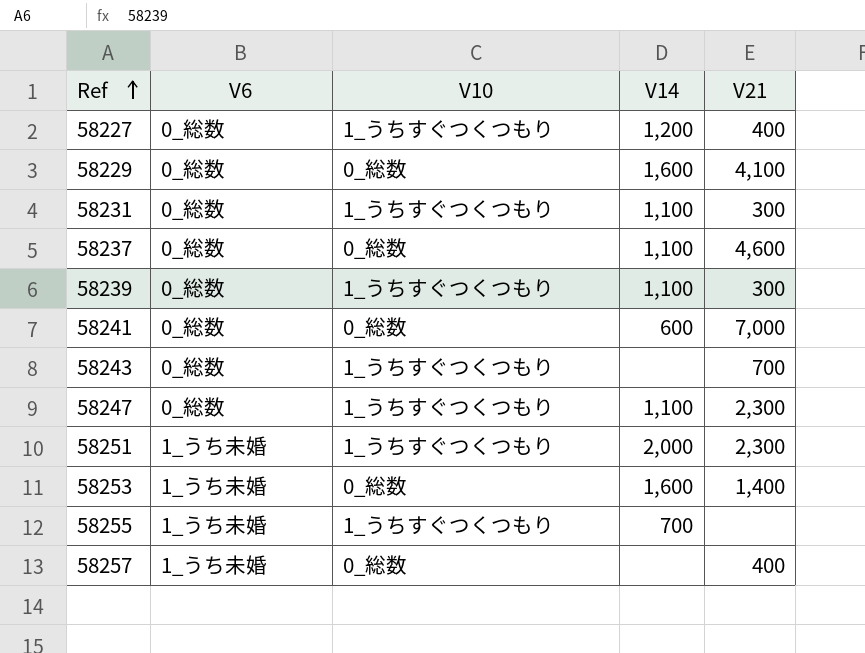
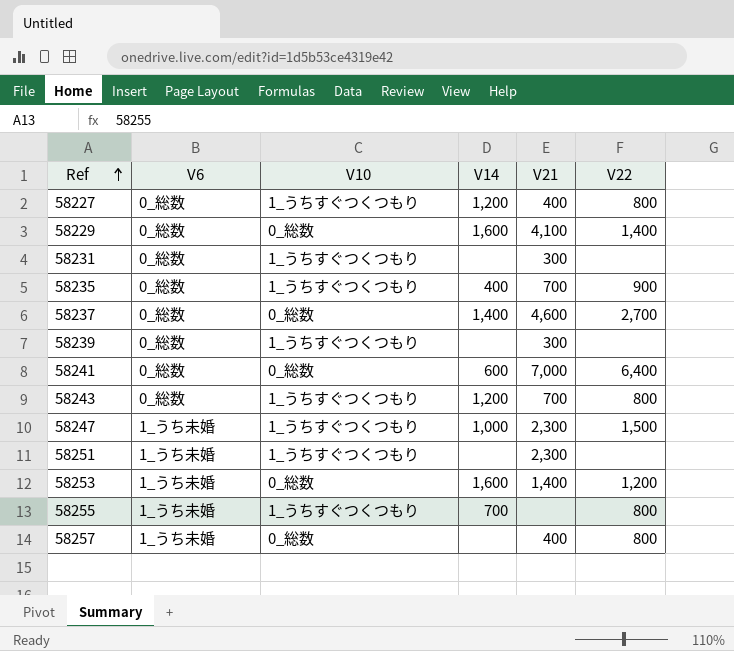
column V22 | position: none -> 6
58231 | V14: 1,100 -> none
row 58235: none -> 0_総数 | 1_うちすぐつくつもり | 400 | 700 | 900
58237 | V14: 1,100 -> 1,400
58239 | V14: 1,100 -> none
58243 | V14: none -> 1,200
58247 | V6: 0_総数 -> 1_うち未婚
58247 | V14: 1,100 -> 1,000
58251 | V14: 2,000 -> none

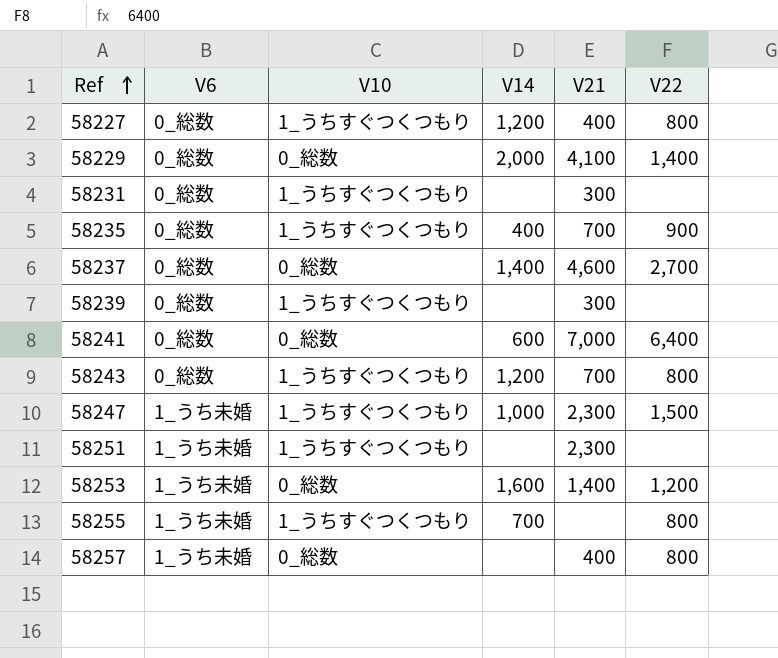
58229 | V14: 1,600 -> 2,000

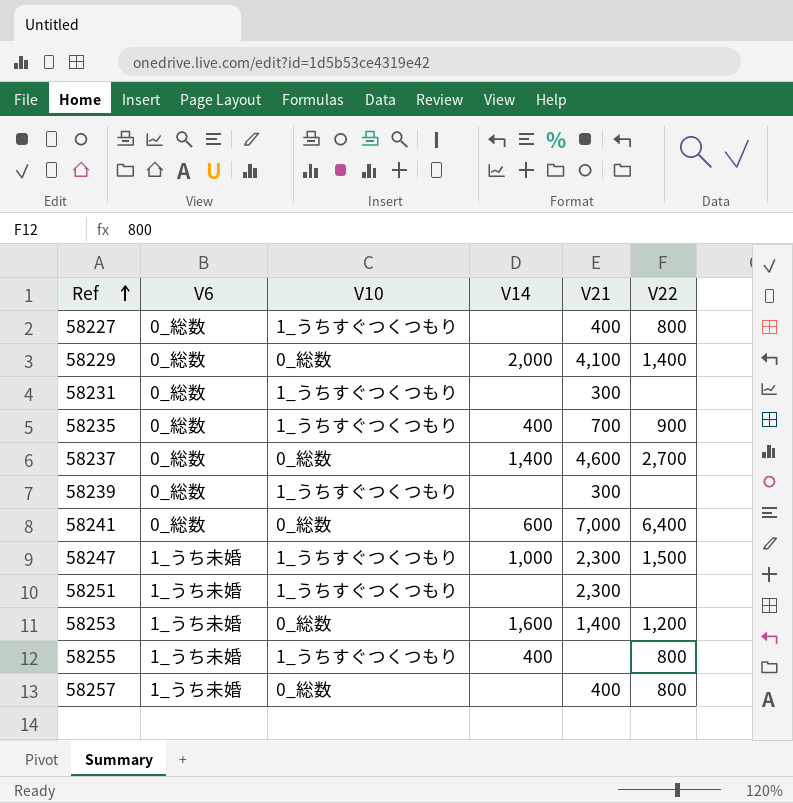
row 58243: 0_総数 | 1_うちすぐつくつもり | 1,200 | 700 | 800 -> none
58227 | V14: 1,200 -> none
58255 | V14: 700 -> 400

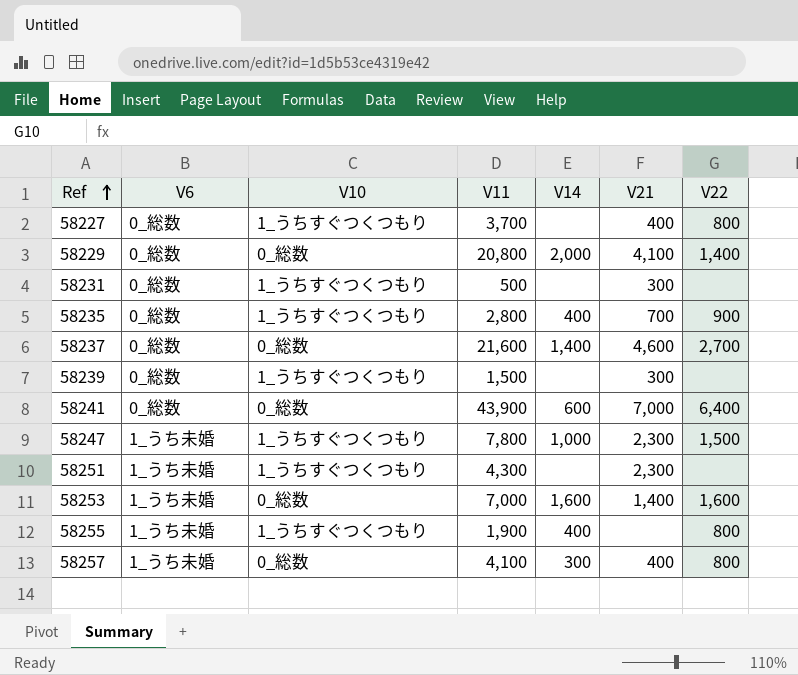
column V11 | position: none -> 4
58253 | V22: 1,200 -> 1,600
58257 | V14: none -> 300

